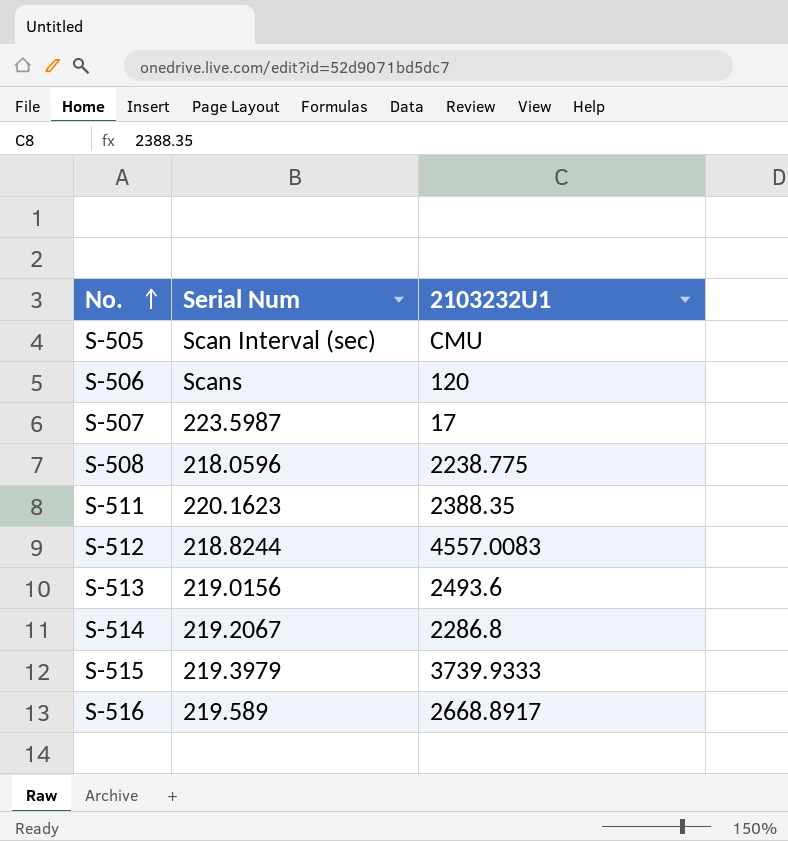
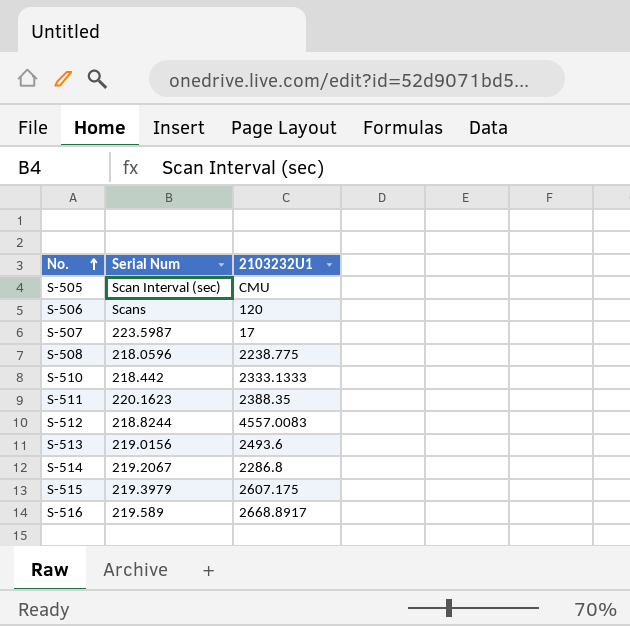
row S-510: none -> 218.442 | 2333.1333
S-515 | 2103232U1: 3739.9333 -> 2607.175

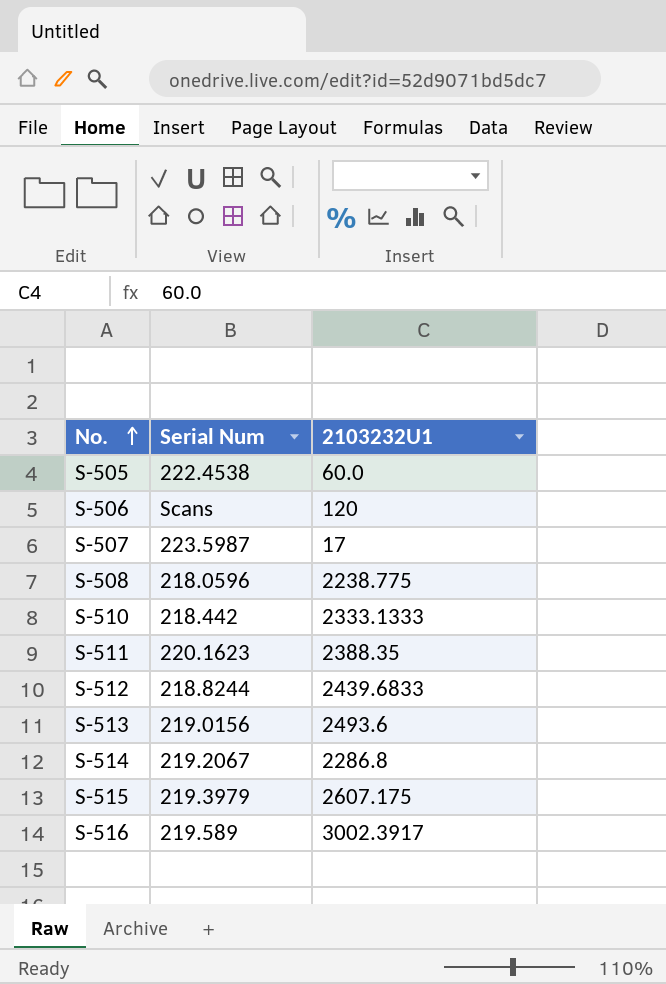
S-505 | Serial Num: Scan Interval (sec) -> 222.4538
S-505 | 2103232U1: CMU -> 60.0
S-512 | 2103232U1: 4557.0083 -> 2439.6833
S-516 | 2103232U1: 2668.8917 -> 3002.3917

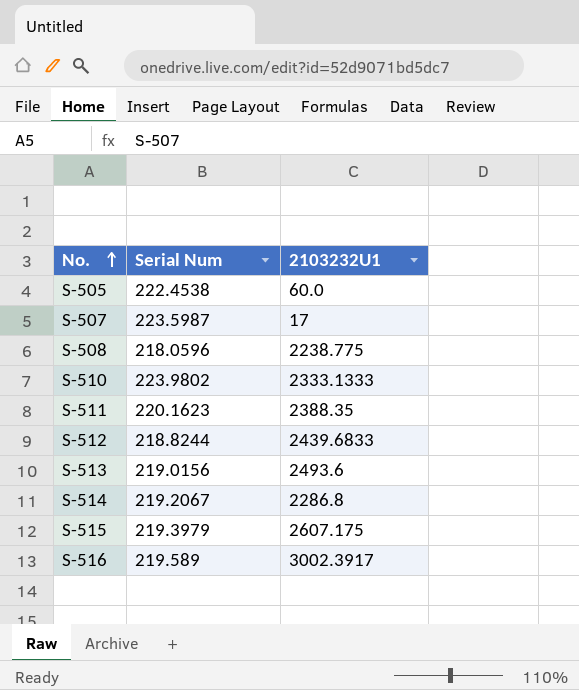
row S-506: Scans | 120 -> none
S-510 | Serial Num: 218.442 -> 223.9802

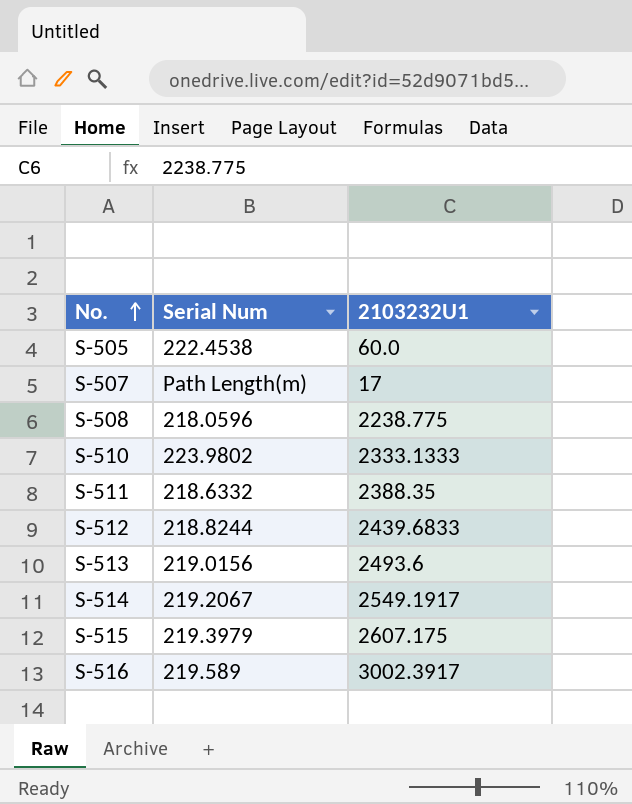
S-507 | Serial Num: 223.5987 -> Path Length(m)
S-511 | Serial Num: 220.1623 -> 218.6332
S-514 | 2103232U1: 2286.8 -> 2549.1917

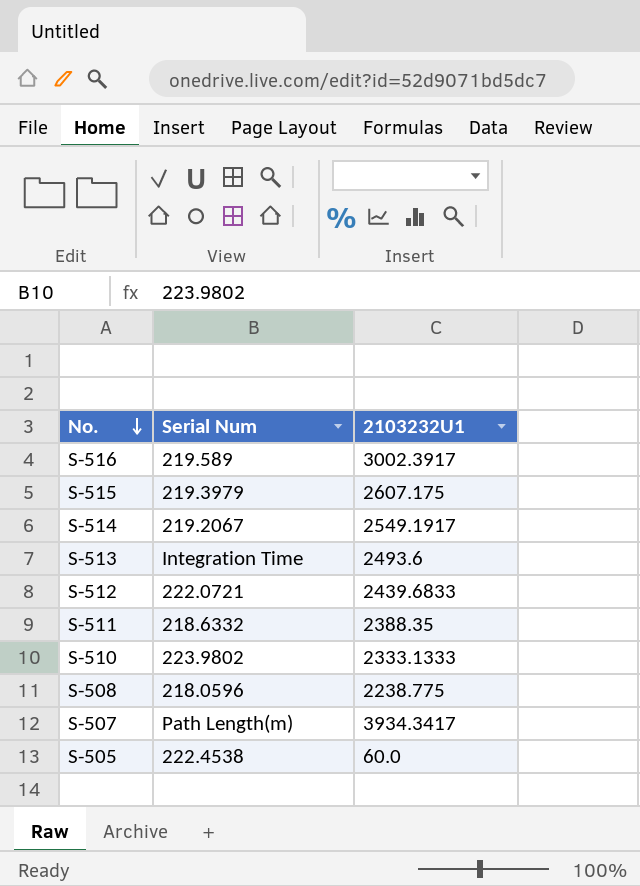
row order: No. ascending -> No. descending
S-513 | Serial Num: 219.0156 -> Integration Time
S-512 | Serial Num: 218.8244 -> 222.0721
S-507 | 2103232U1: 17 -> 3934.3417

